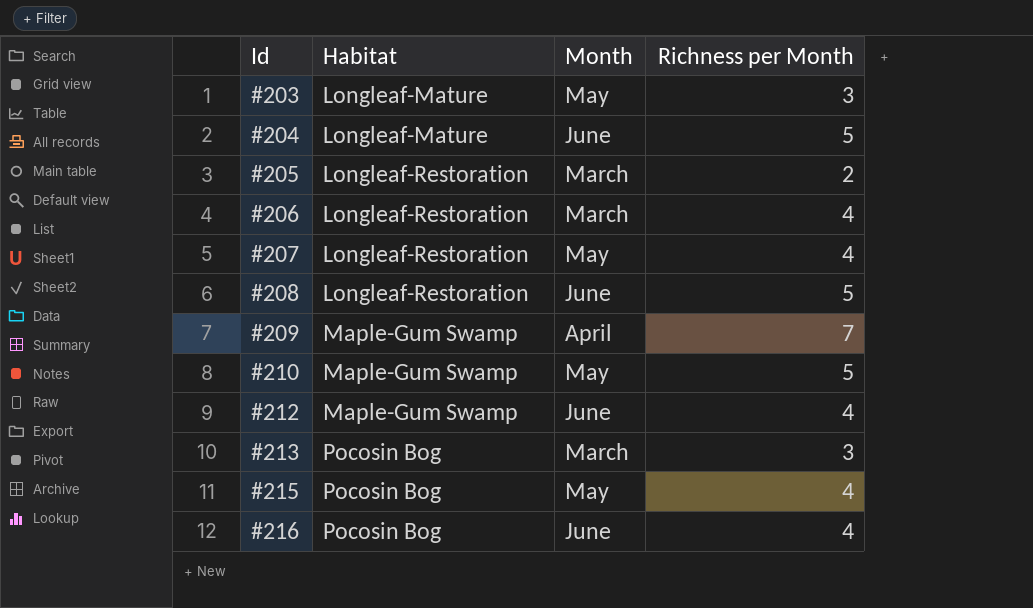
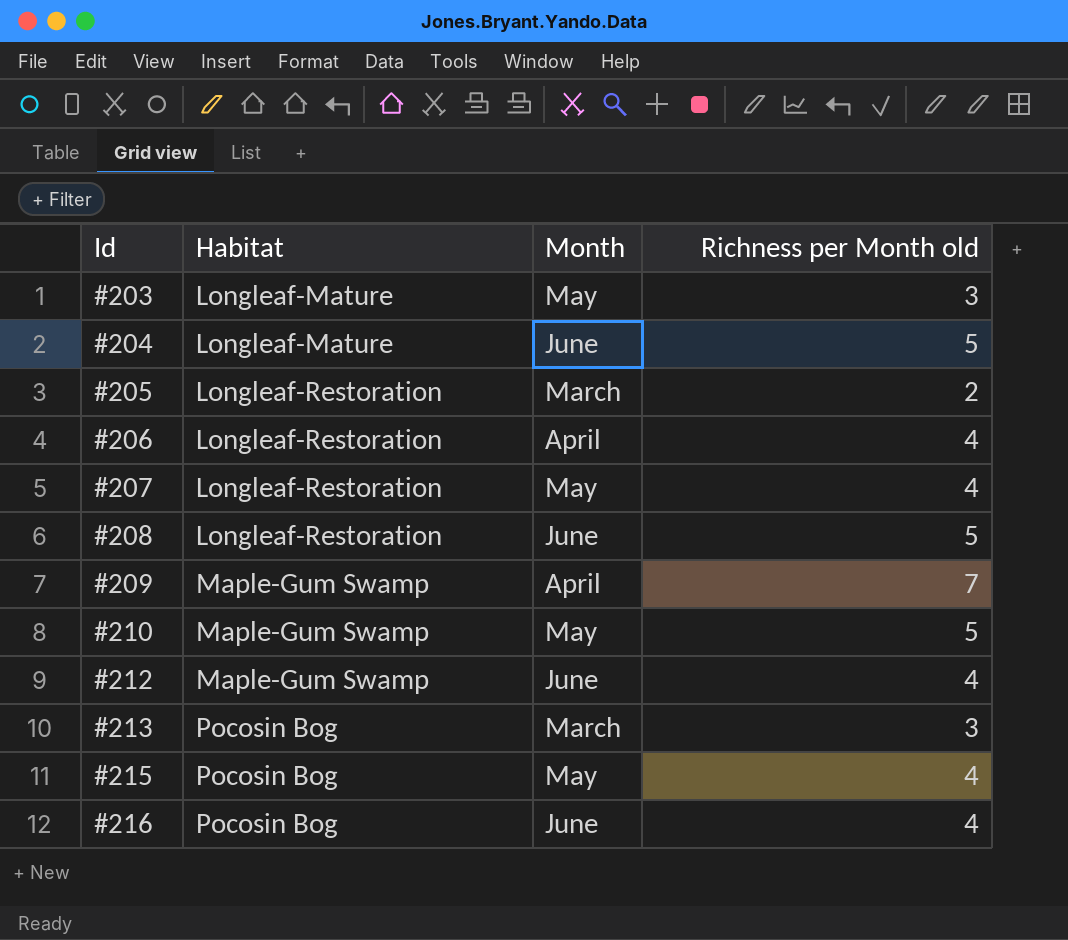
column name: Richness per Month -> Richness per Month old
#206 | Month: March -> April

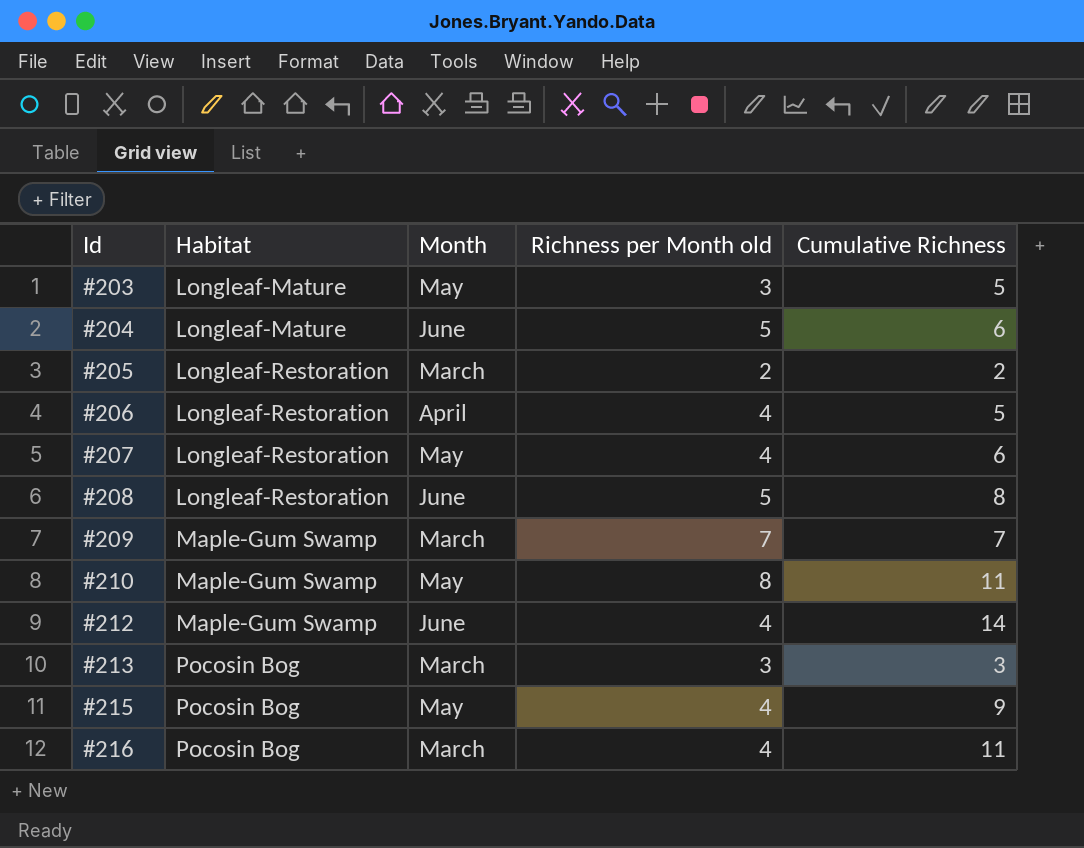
column Cumulative Richness | position: none -> 5
#209 | Month: April -> March
#210 | Richness per Month old: 5 -> 8
#216 | Month: June -> March

